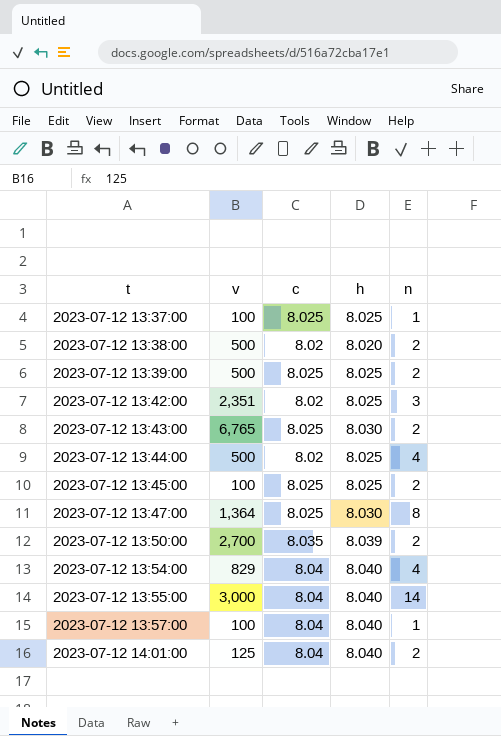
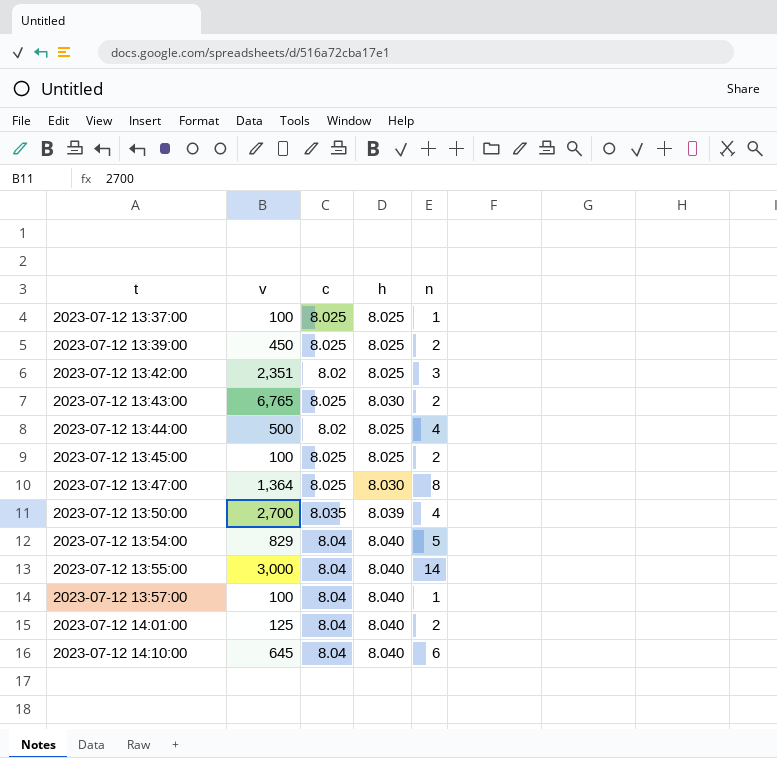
row 2023-07-12 13:38:00: 500 | 8.02 | 8.020 | 2 -> none
2023-07-12 13:39:00 | v: 500 -> 450
2023-07-12 13:50:00 | n: 2 -> 4
2023-07-12 13:54:00 | n: 4 -> 5
row 2023-07-12 14:10:00: none -> 645 | 8.04 | 8.040 | 6

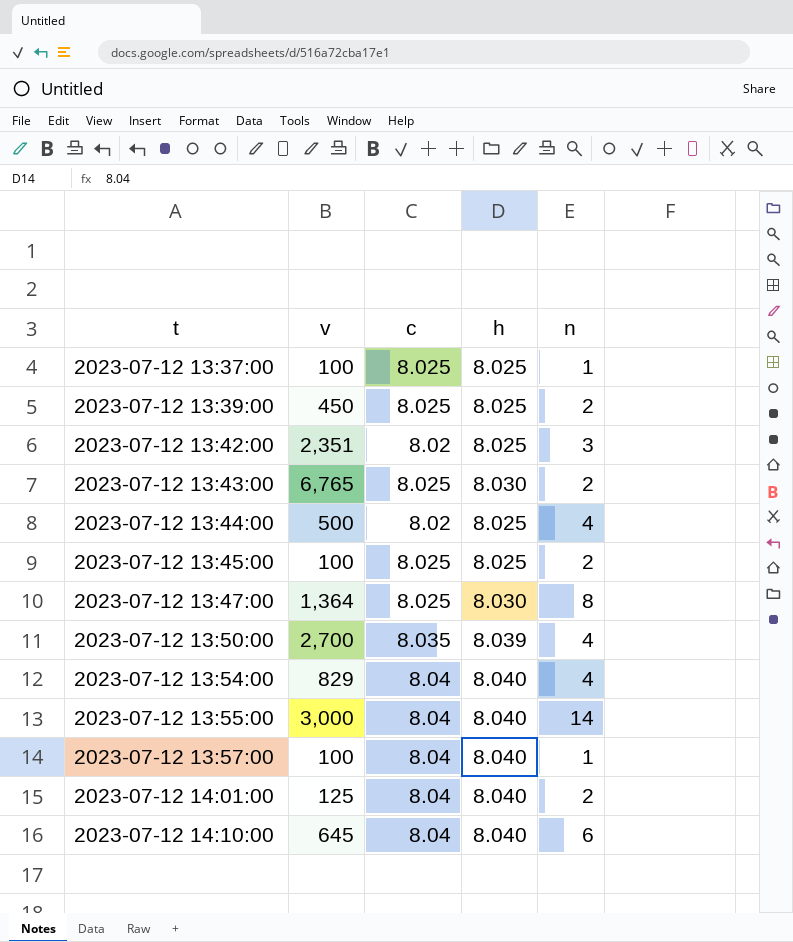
2023-07-12 13:54:00 | n: 5 -> 4

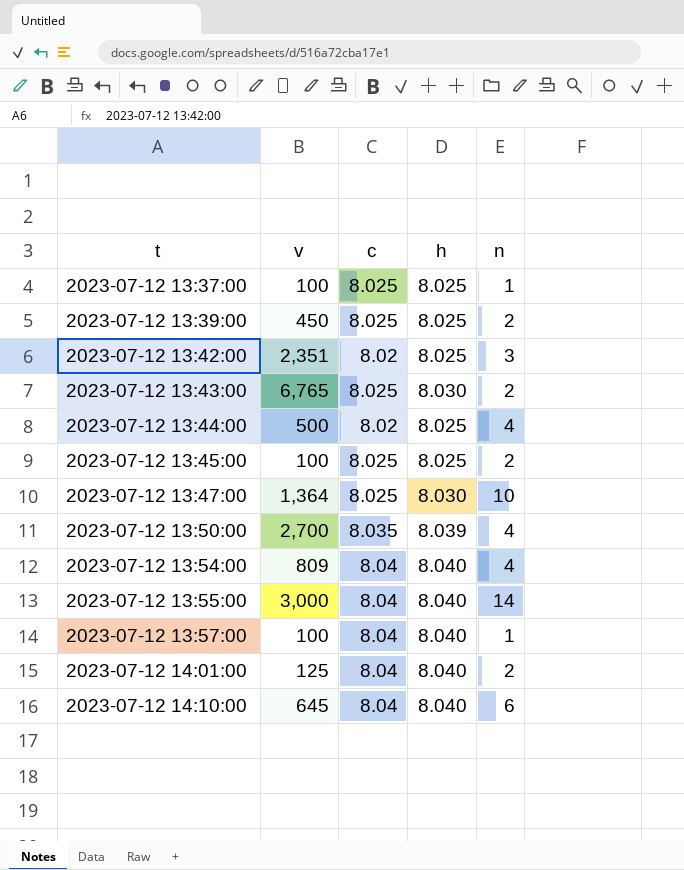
2023-07-12 13:47:00 | n: 8 -> 10
2023-07-12 13:54:00 | v: 829 -> 809

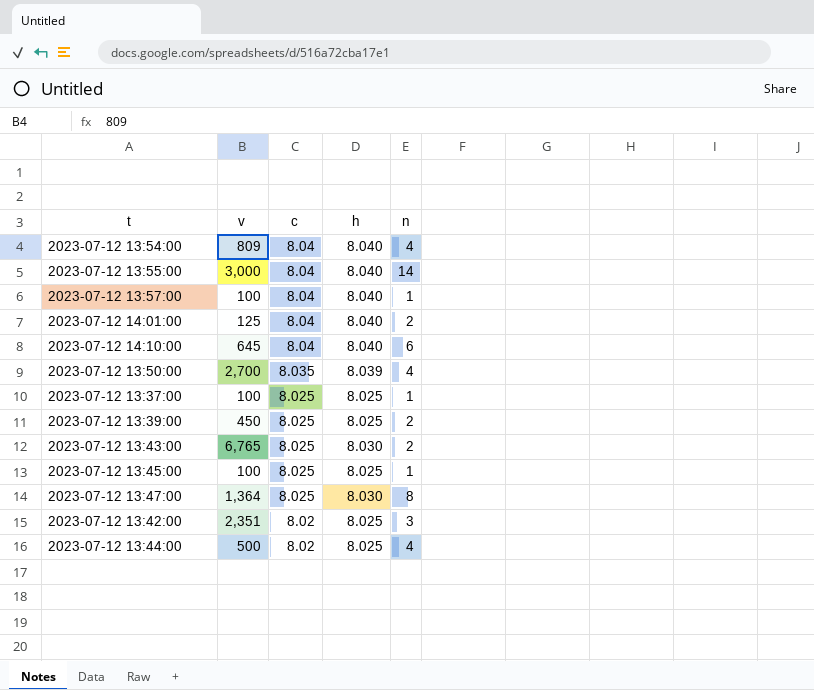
row order: t ascending -> c descending
2023-07-12 13:45:00 | n: 2 -> 1
2023-07-12 13:47:00 | n: 10 -> 8

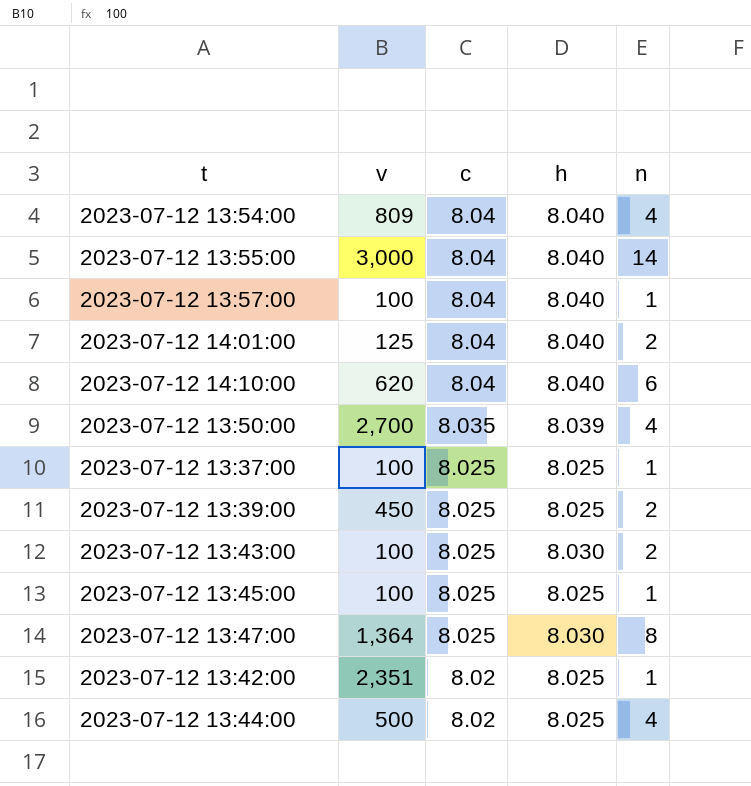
2023-07-12 14:10:00 | v: 645 -> 620
2023-07-12 13:43:00 | v: 6,765 -> 100
2023-07-12 13:42:00 | n: 3 -> 1

